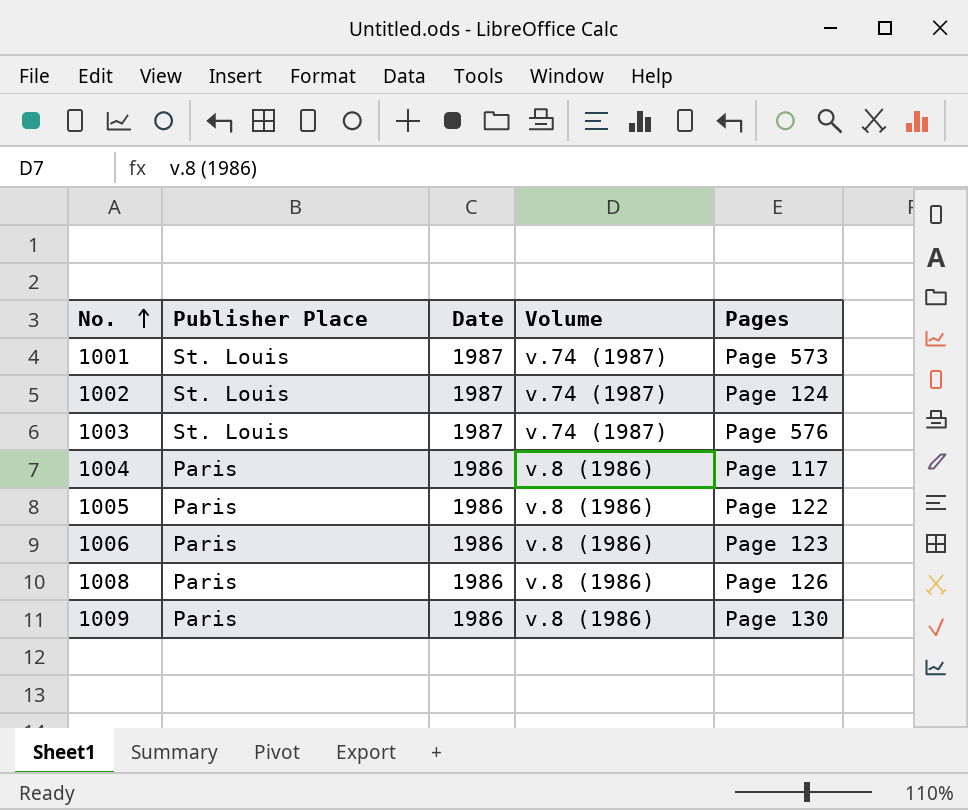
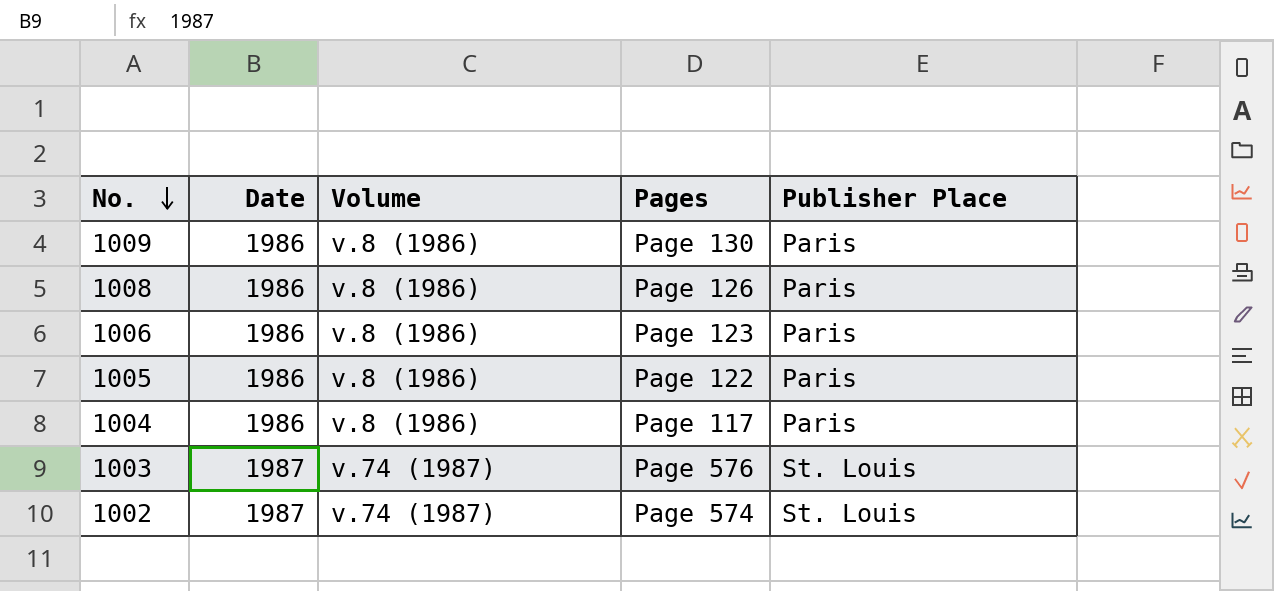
row order: No. ascending -> No. descending
column Publisher Place | position: 2 -> 5
row 1001: St. Louis | 1987 | v.74 (1987) | Page 573 -> none
1002 | Pages: Page 124 -> Page 574

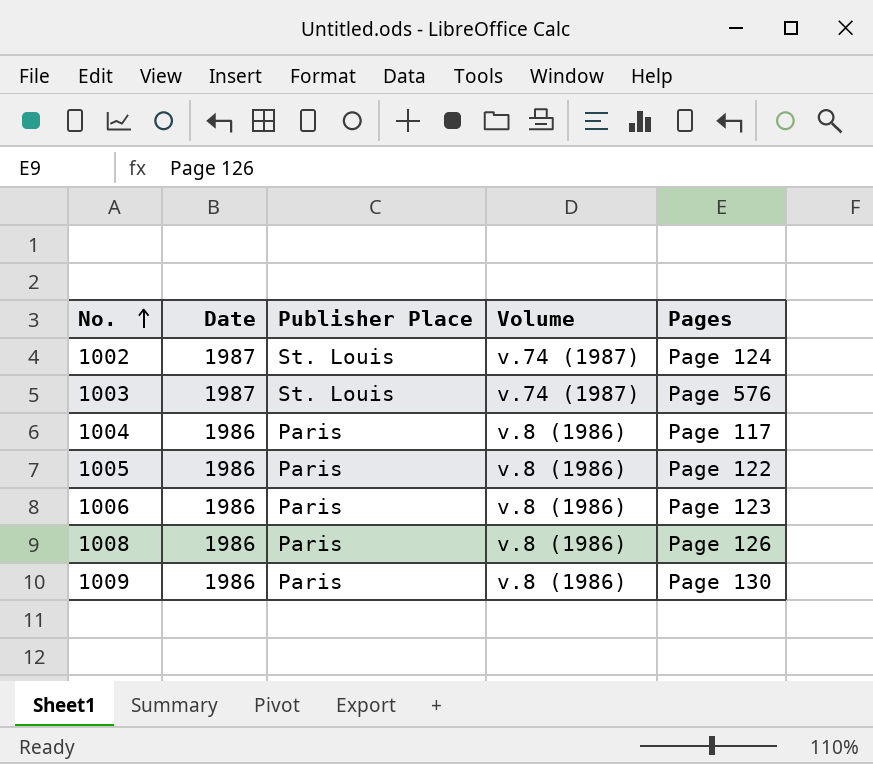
row order: No. descending -> No. ascending
column Publisher Place | position: 5 -> 3
1002 | Pages: Page 574 -> Page 124

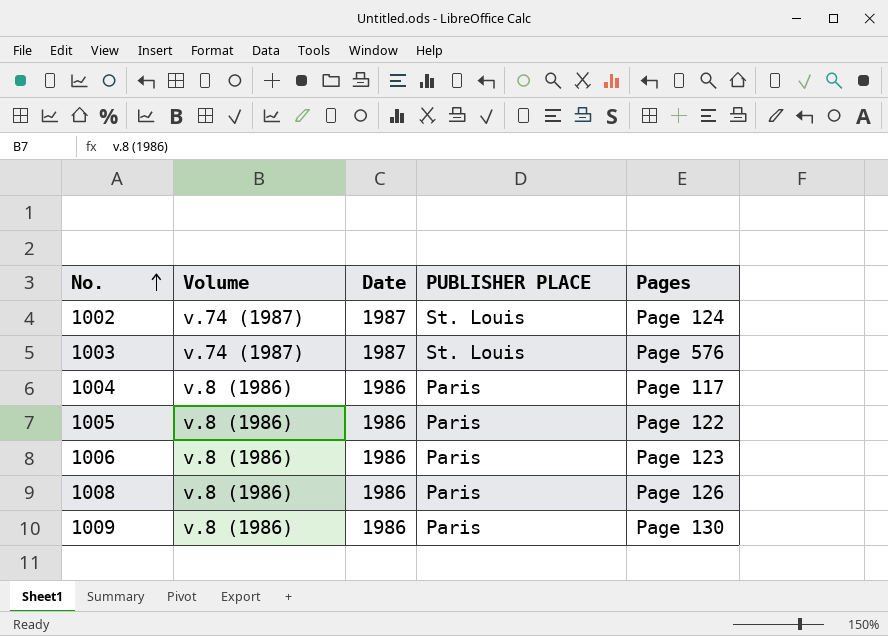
column Volume | position: 4 -> 2
column name: Publisher Place -> PUBLISHER PLACE

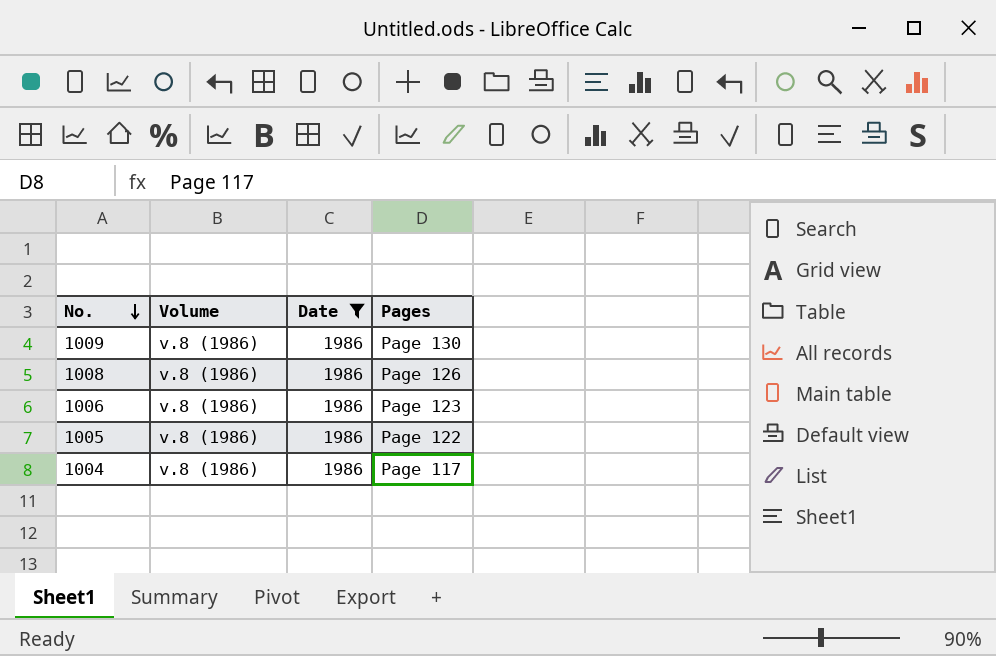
filter: none -> Date = 1986
row order: No. ascending -> No. descending
column PUBLISHER PLACE | position: 4 -> none

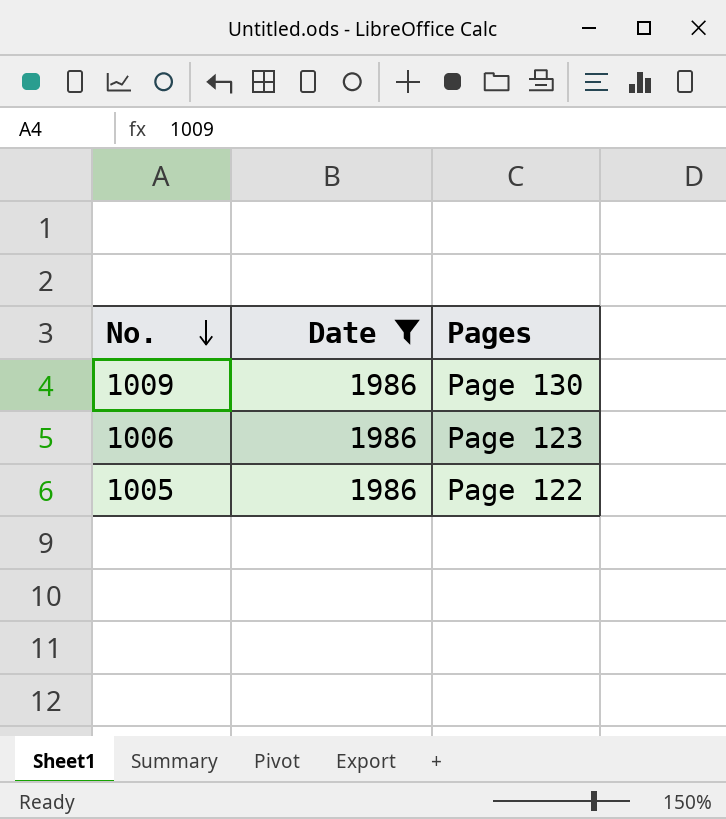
column Volume | position: 2 -> none
row 1008: v.8 (1986) | 1986 | Page 126 -> none
row 1004: v.8 (1986) | 1986 | Page 117 -> none

